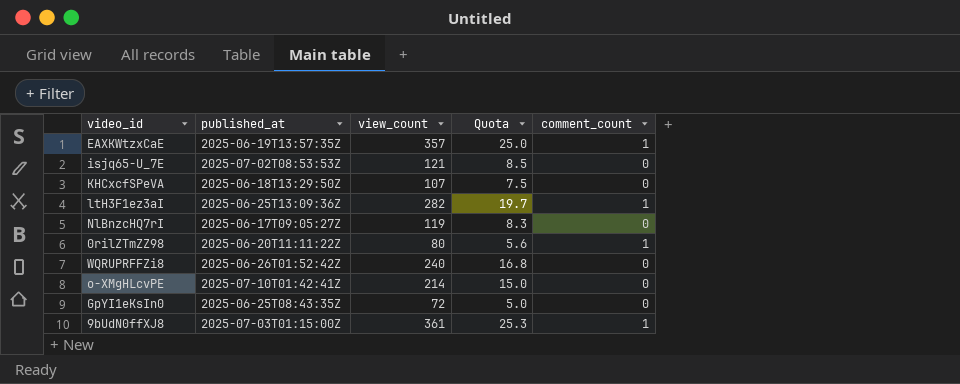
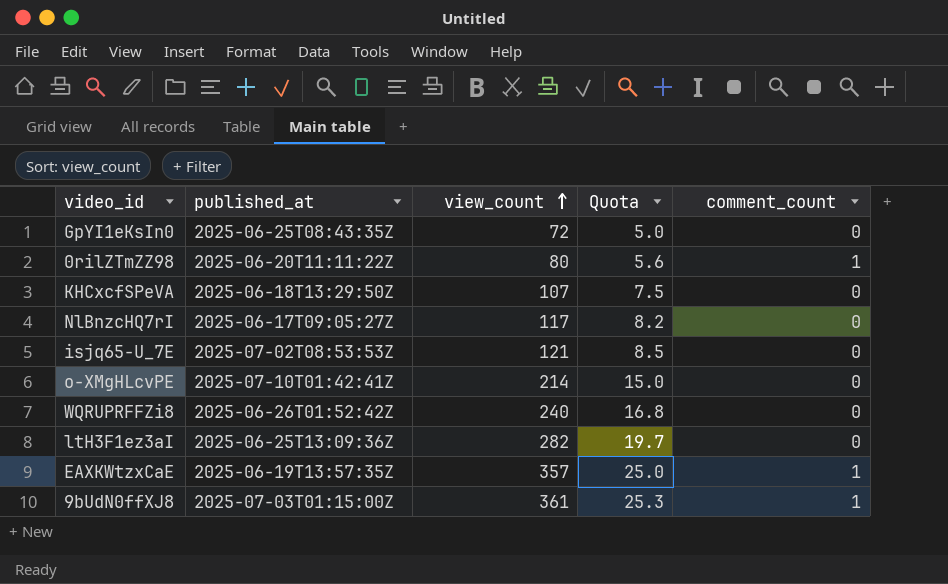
row order: none -> view_count ascending
NlBnzcHQ7rI | view_count: 119 -> 117
NlBnzcHQ7rI | Quota: 8.3 -> 8.2
ltH3F1ez3aI | comment_count: 1 -> 0

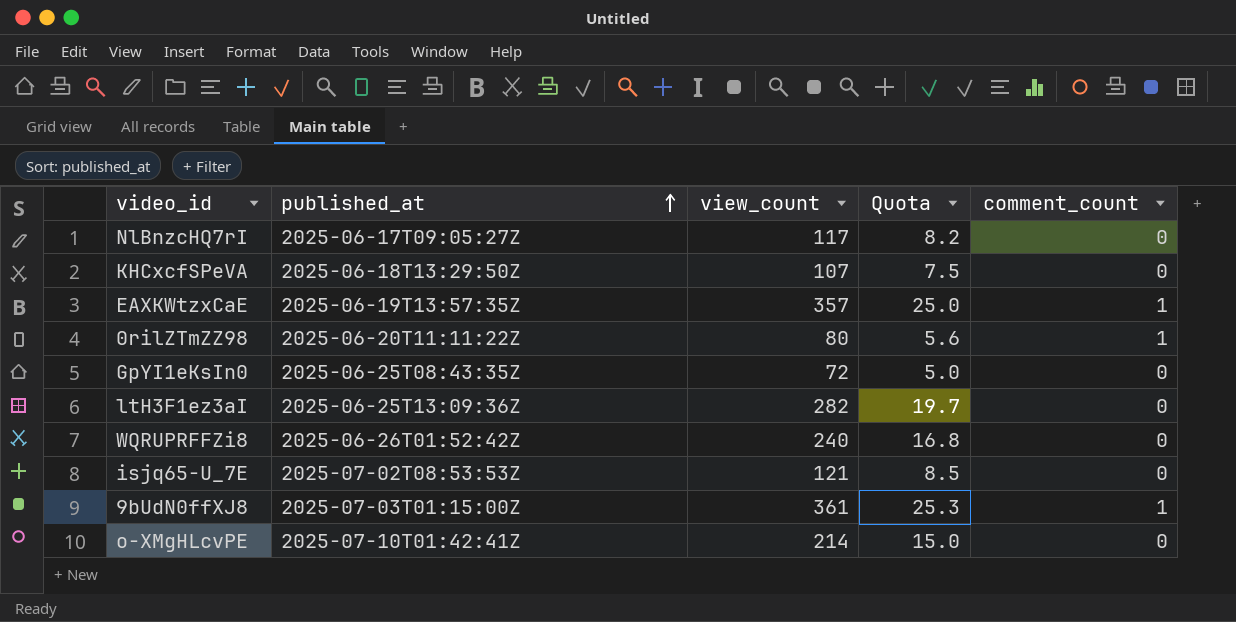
row order: view_count ascending -> published_at ascending

